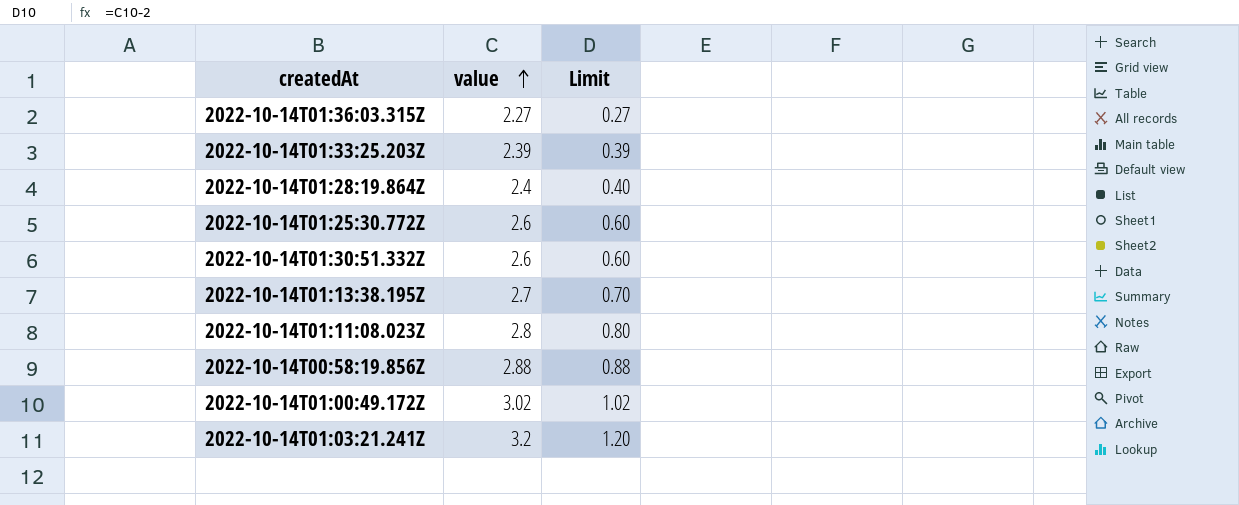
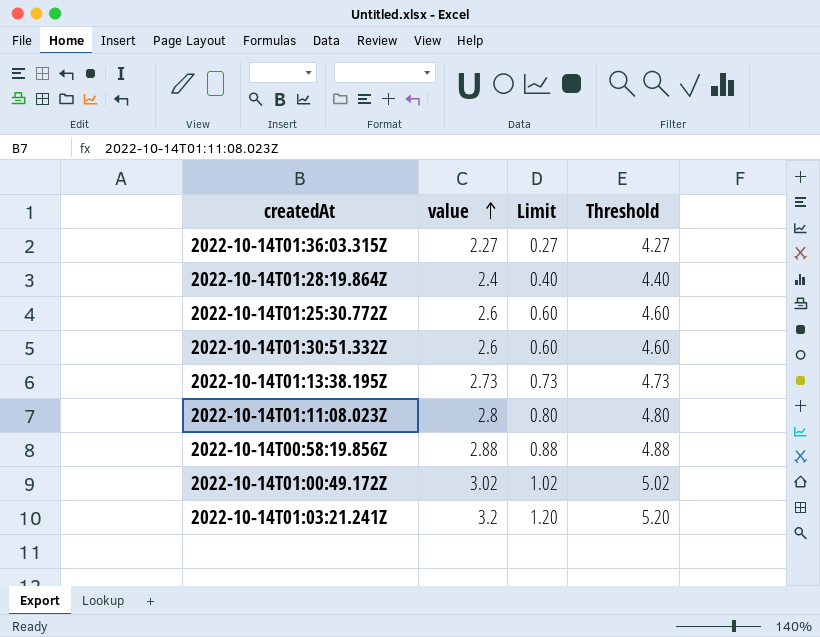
column Threshold | formula: none -> [value] + 2
row 2022-10-14T01:33:25.203Z: 2.39 | 0.39 -> none
2022-10-14T01:13:38.195Z | value: 2.7 -> 2.73
2022-10-14T01:13:38.195Z | Limit: 0.70 -> 0.73

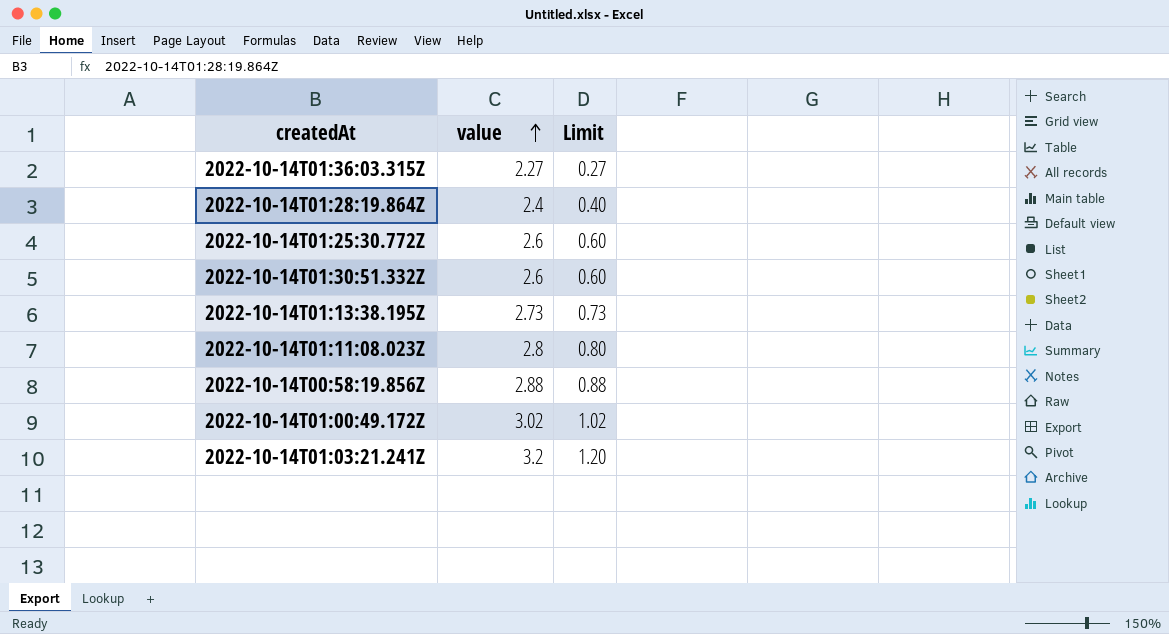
column Threshold | formula: [value] + 2 -> none

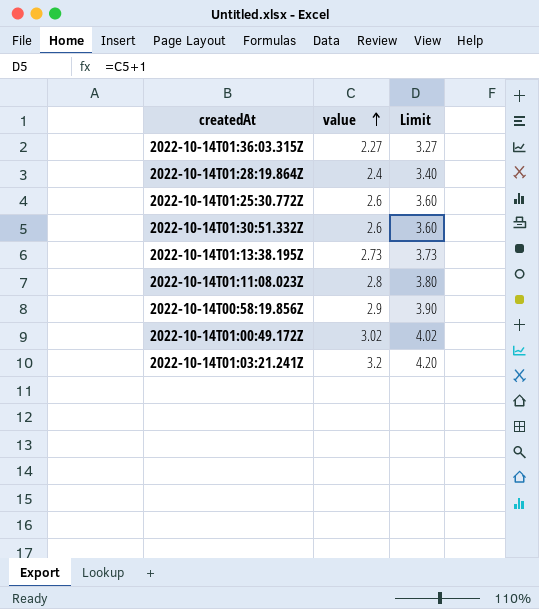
column Limit | formula: [value] - 2 -> [value] + 1
2022-10-14T00:58:19.856Z | value: 2.88 -> 2.9

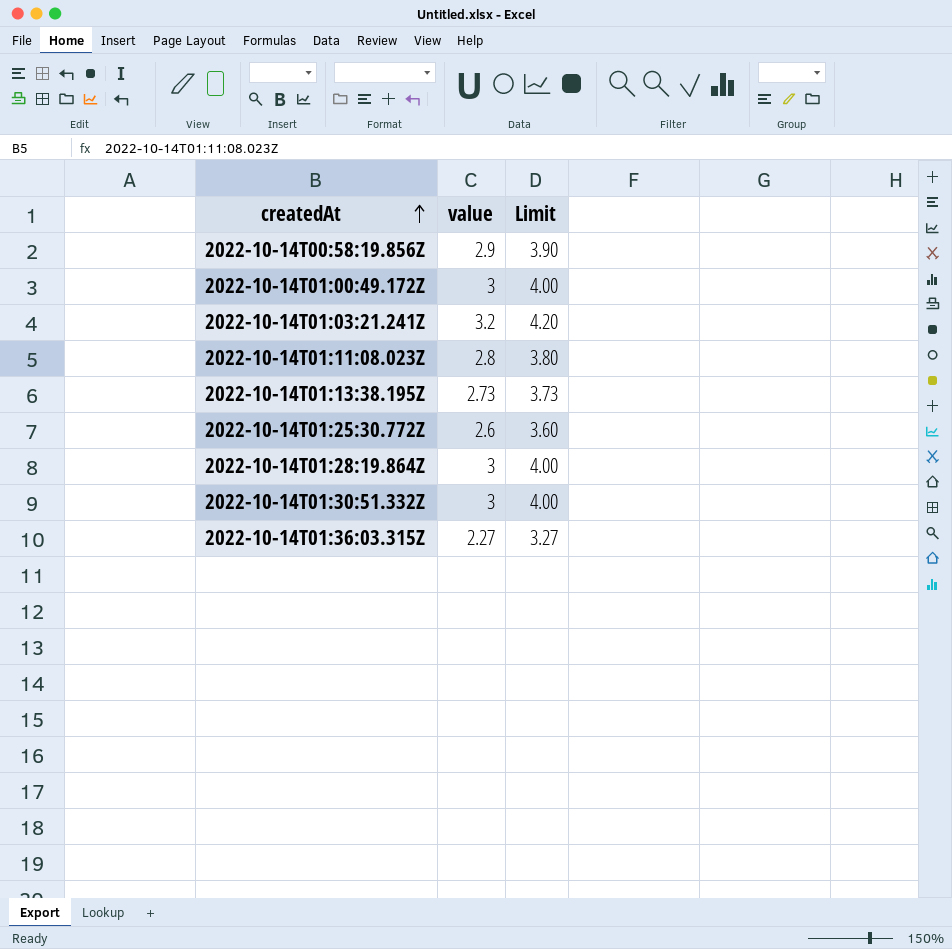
row order: value ascending -> createdAt ascending
2022-10-14T01:00:49.172Z | value: 3.02 -> 3
2022-10-14T01:00:49.172Z | Limit: 4.02 -> 4.00
2022-10-14T01:28:19.864Z | value: 2.4 -> 3
2022-10-14T01:28:19.864Z | Limit: 3.40 -> 4.00
2022-10-14T01:30:51.332Z | value: 2.6 -> 3
2022-10-14T01:30:51.332Z | Limit: 3.60 -> 4.00

